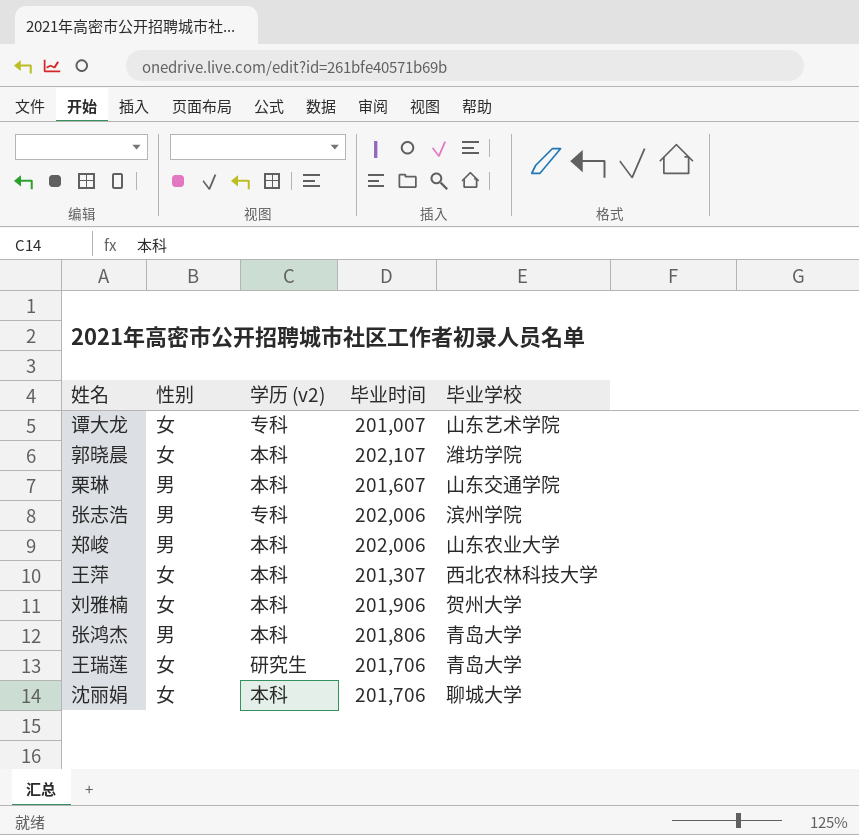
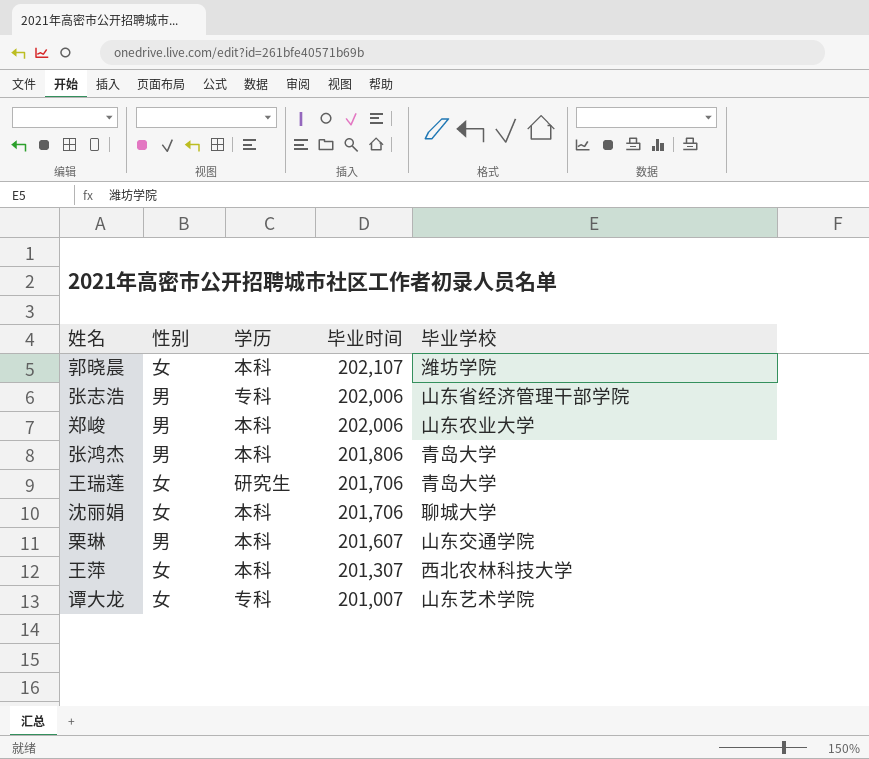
row order: none -> 毕业时间 descending
column name: 学历 (v2) -> 学历
row 刘雅楠: 女 | 本科 | 201,906 | 贺州大学 -> none
张志浩 | 毕业学校: 滨州学院 -> 山东省经济管理干部学院

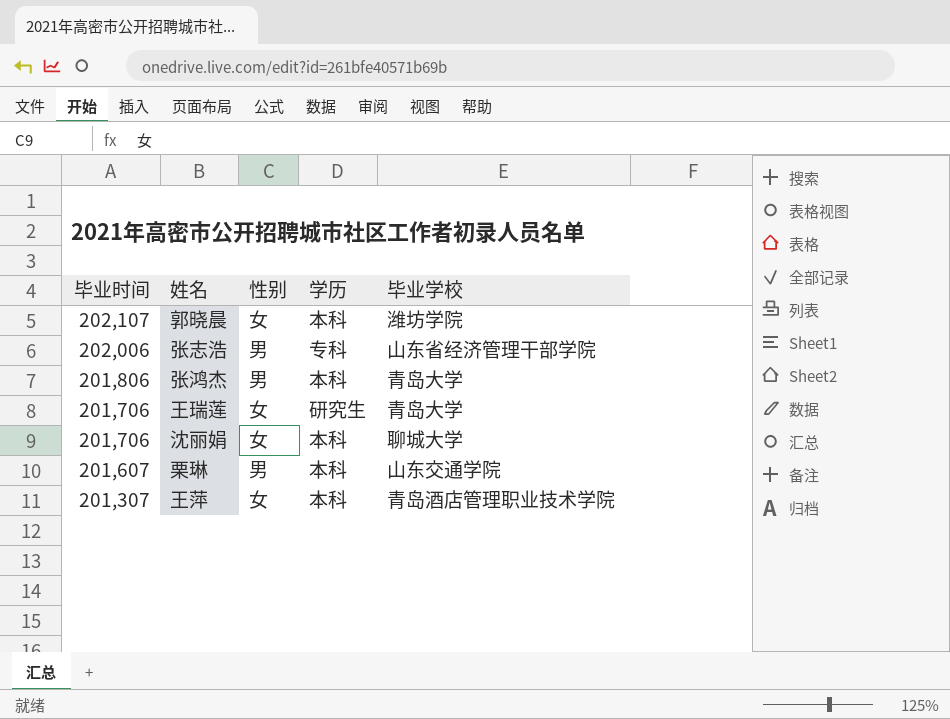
column 毕业时间 | position: 4 -> 1
row 郑峻: 男 | 本科 | 202,006 | 山东农业大学 -> none
row 谭大龙: 女 | 专科 | 201,007 | 山东艺术学院 -> none
王萍 | 毕业学校: 西北农林科技大学 -> 青岛酒店管理职业技术学院

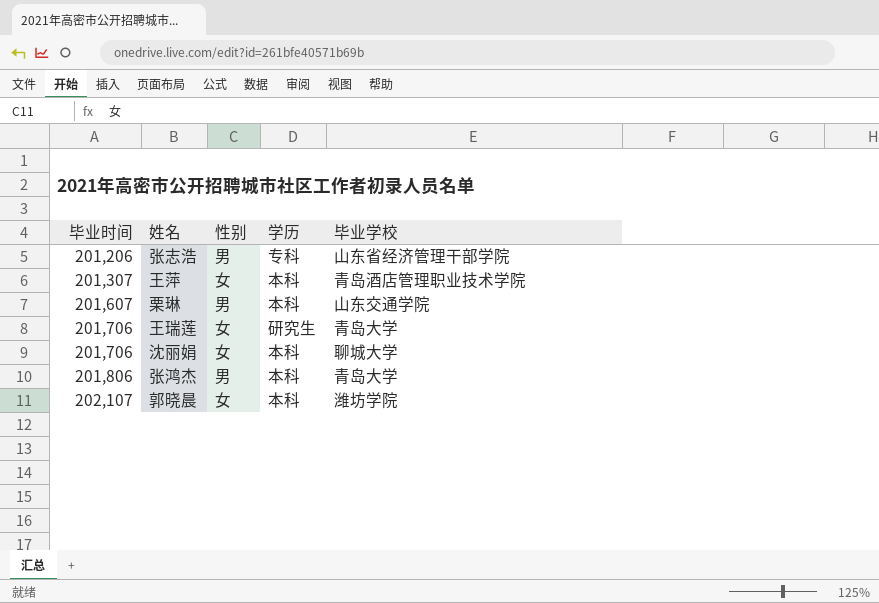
row order: 毕业时间 descending -> 毕业时间 ascending
张志浩 | 毕业时间: 202,006 -> 201,206

